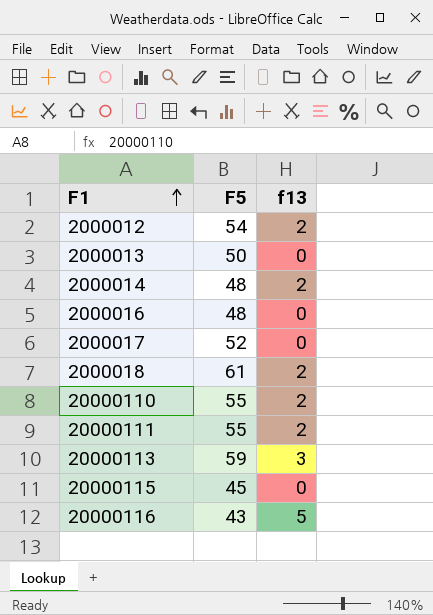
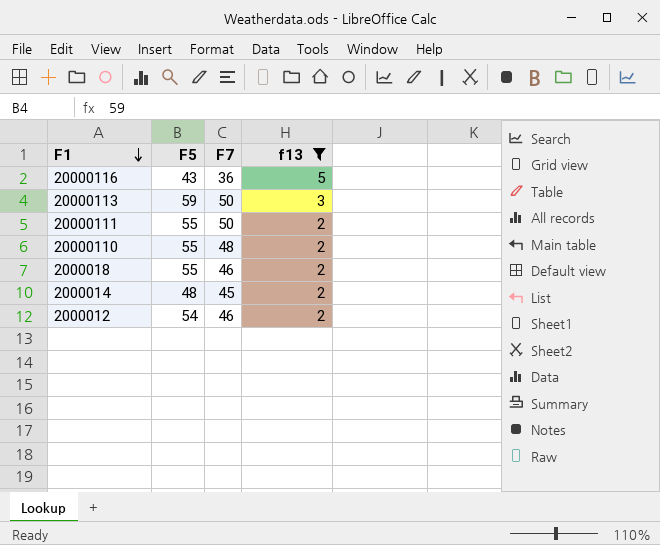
filter: none -> f13 != 0
row order: F1 ascending -> F1 descending
column F7 | position: none -> 3
2000018 | F5: 61 -> 55

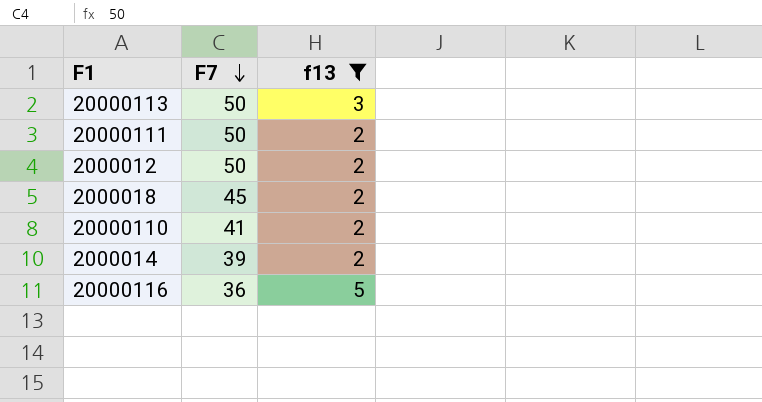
row order: F1 descending -> F7 descending
column F5 | position: 2 -> none
2000012 | F7: 46 -> 50
2000018 | F7: 46 -> 45
20000110 | F7: 48 -> 41
2000014 | F7: 45 -> 39

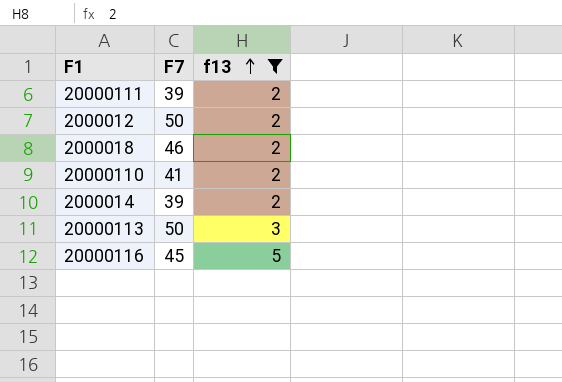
row order: F7 descending -> f13 ascending
20000111 | F7: 50 -> 39
2000018 | F7: 45 -> 46
20000116 | F7: 36 -> 45

